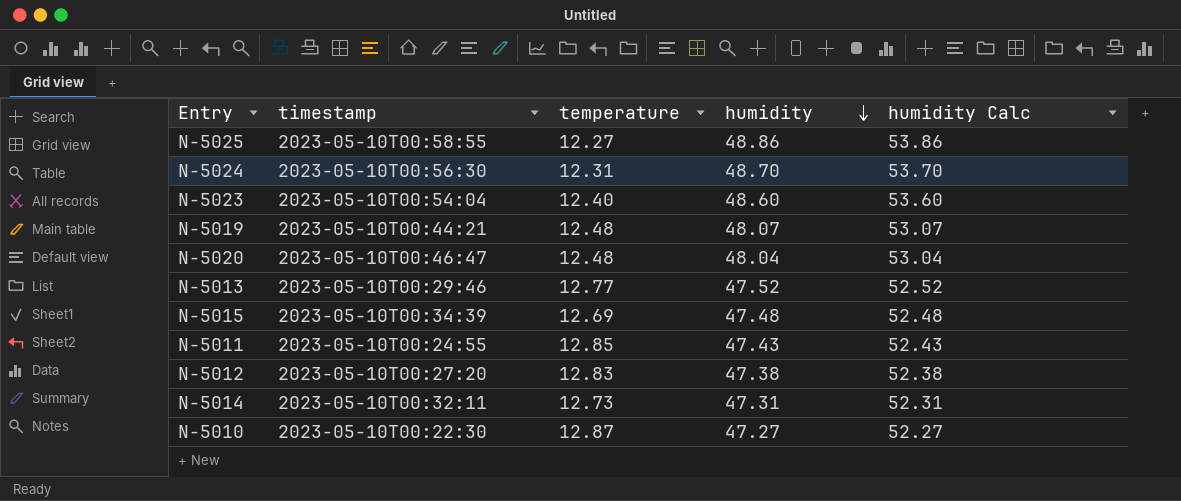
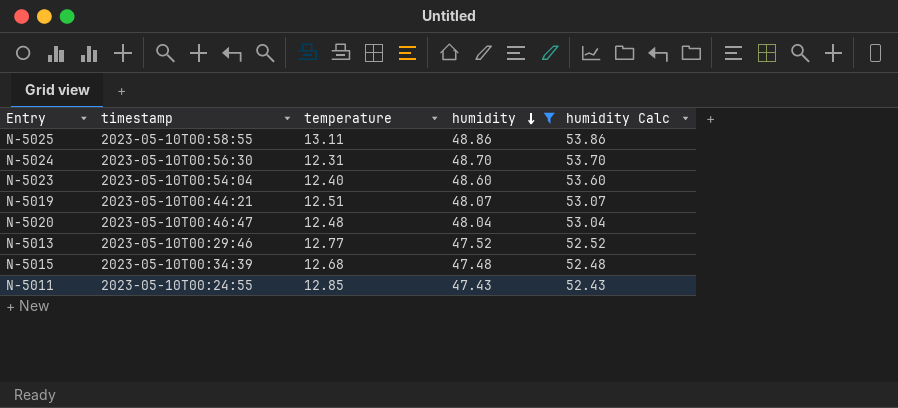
filter: none -> humidity >= 47.43
N-5025 | temperature: 12.27 -> 13.11
N-5019 | temperature: 12.48 -> 12.51
N-5015 | temperature: 12.69 -> 12.68

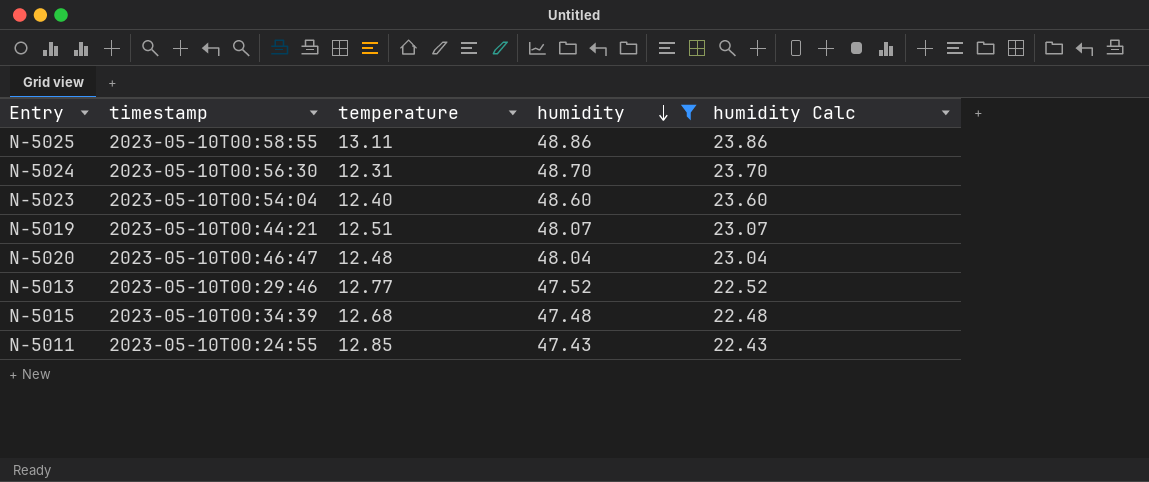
column humidity Calc | formula: [humidity] + 5 -> [humidity] - 25

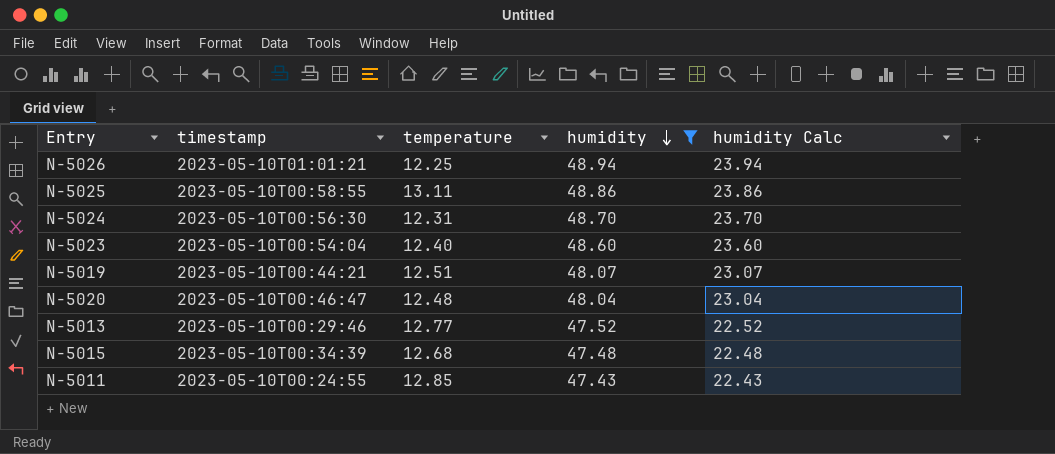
row N-5026: none -> 2023-05-10T01:01:21 | 12.25 | 48.94 | 23.94

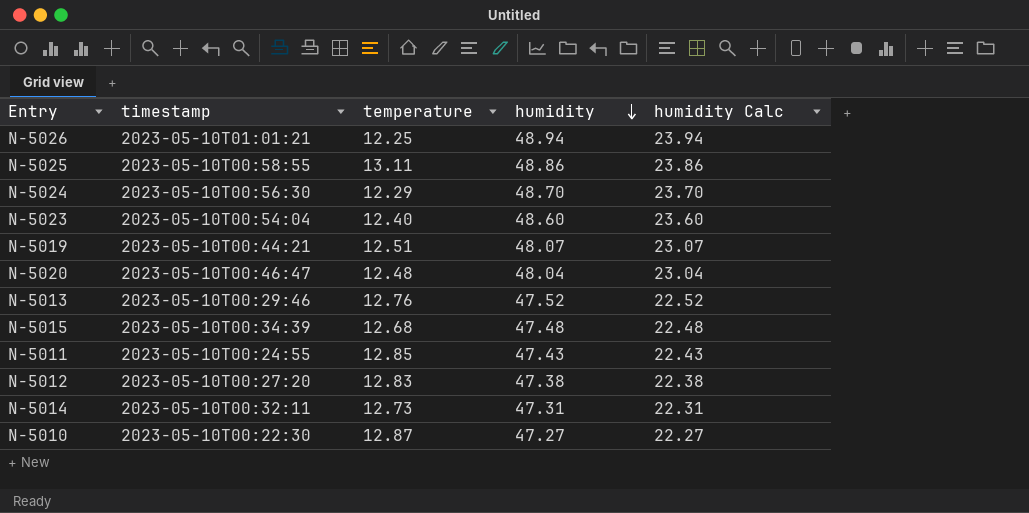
filter: humidity >= 47.43 -> none
N-5024 | temperature: 12.31 -> 12.29
N-5013 | temperature: 12.77 -> 12.76

